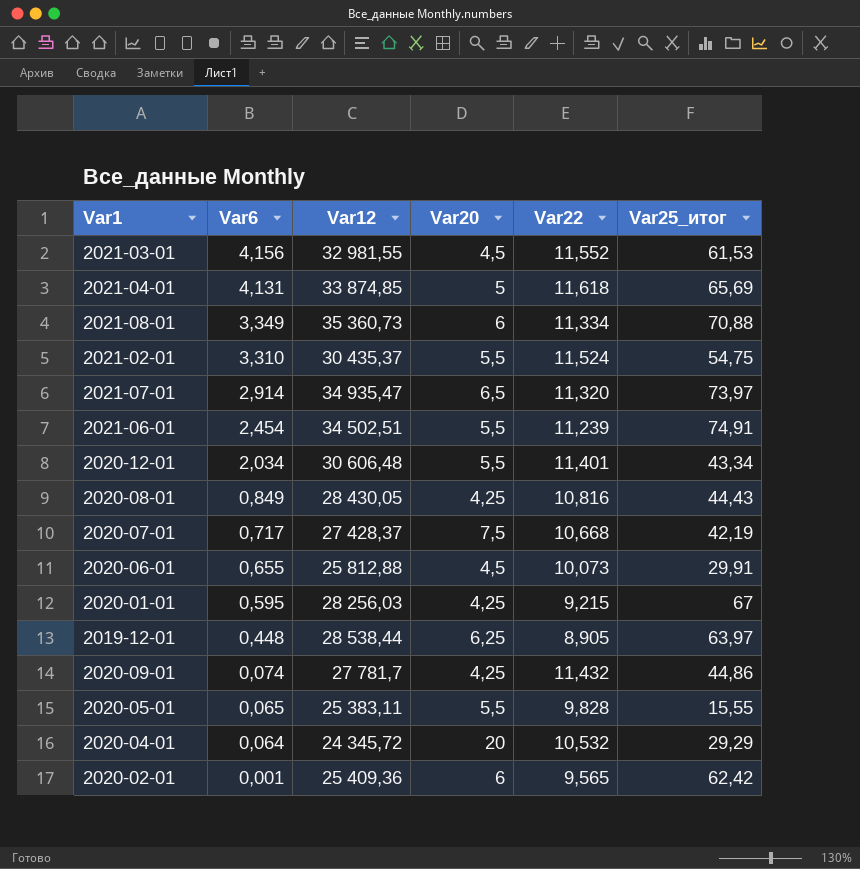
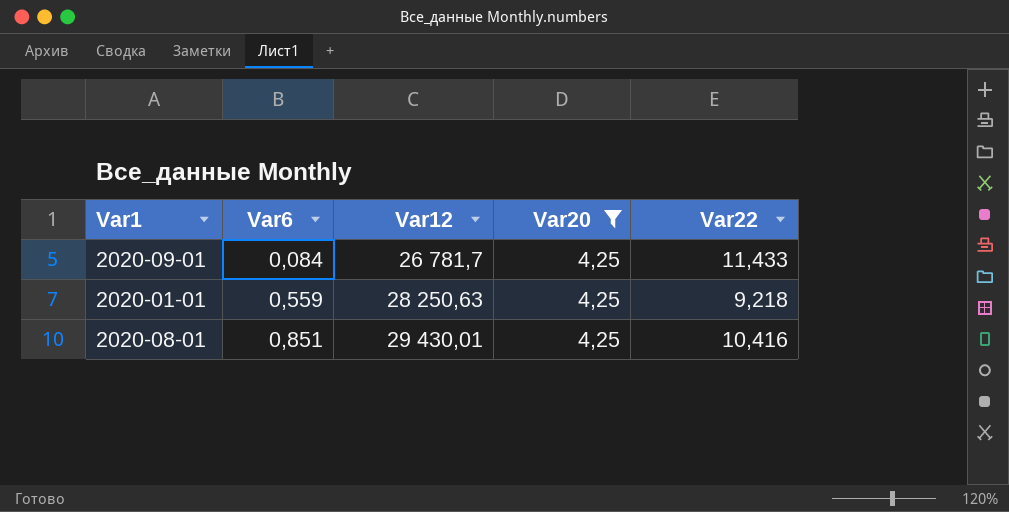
filter: none -> Var20 = 4,25
row order: Var6 descending -> Var6 ascending
column Var25_итог | position: 6 -> none
2020-09-01 | Var6: 0,074 -> 0,084
2020-09-01 | Var12: 27 781,7 -> 26 781,7
2020-09-01 | Var22: 11,432 -> 11,433
2020-01-01 | Var6: 0,595 -> 0,559
2020-01-01 | Var12: 28 256,03 -> 28 250,63
2020-01-01 | Var22: 9,215 -> 9,218
2020-08-01 | Var6: 0,849 -> 0,851
2020-08-01 | Var12: 28 430,05 -> 29 430,01
2020-08-01 | Var22: 10,816 -> 10,416

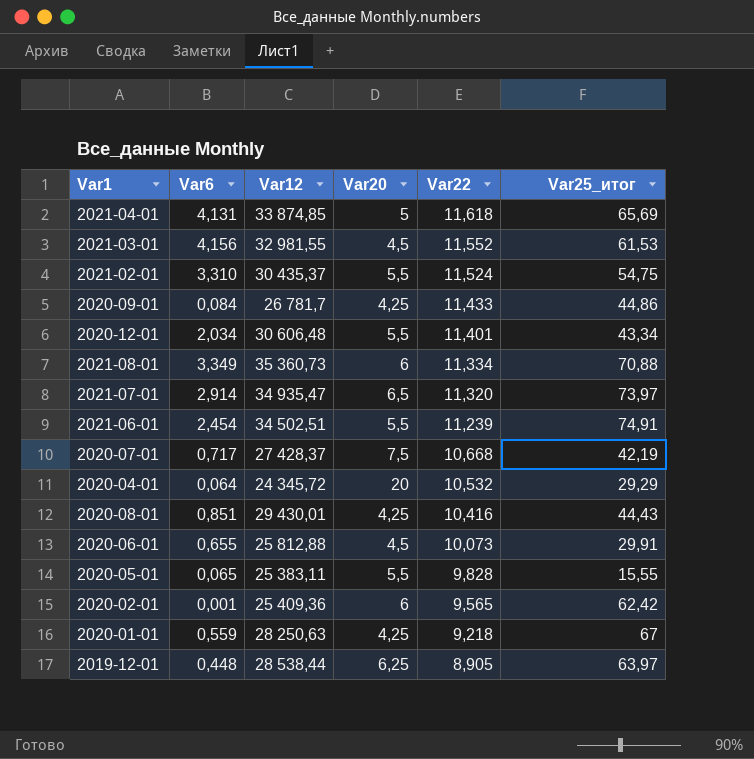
filter: Var20 = 4,25 -> none
row order: Var6 ascending -> Var22 descending
column Var25_итог | position: none -> 6

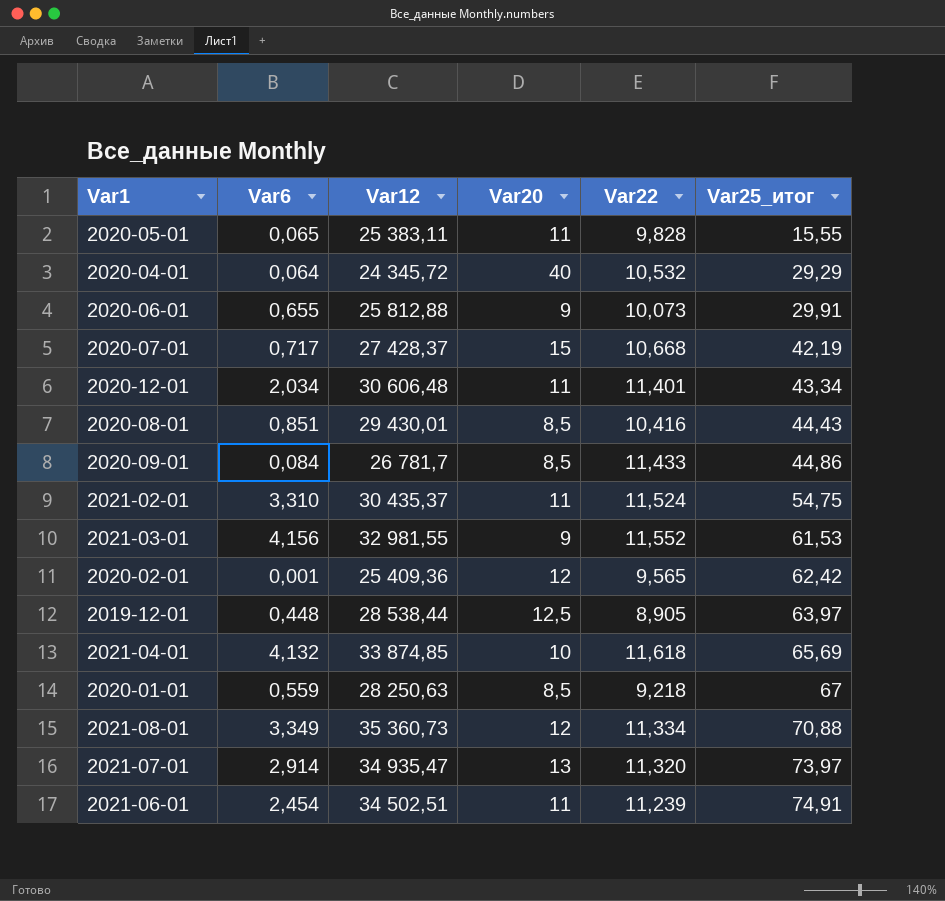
row order: Var22 descending -> Var25_итог ascending
2020-05-01 | Var20: 5,5 -> 11
2020-04-01 | Var20: 20 -> 40
2020-06-01 | Var20: 4,5 -> 9
2020-07-01 | Var20: 7,5 -> 15
2020-12-01 | Var20: 5,5 -> 11
2020-08-01 | Var20: 4,25 -> 8,5
2020-09-01 | Var20: 4,25 -> 8,5
2021-02-01 | Var20: 5,5 -> 11
2021-03-01 | Var20: 4,5 -> 9
2020-02-01 | Var20: 6 -> 12
2019-12-01 | Var20: 6,25 -> 12,5
2021-04-01 | Var6: 4,131 -> 4,132
2021-04-01 | Var20: 5 -> 10
2020-01-01 | Var20: 4,25 -> 8,5
2021-08-01 | Var20: 6 -> 12
2021-07-01 | Var20: 6,5 -> 13
2021-06-01 | Var20: 5,5 -> 11

